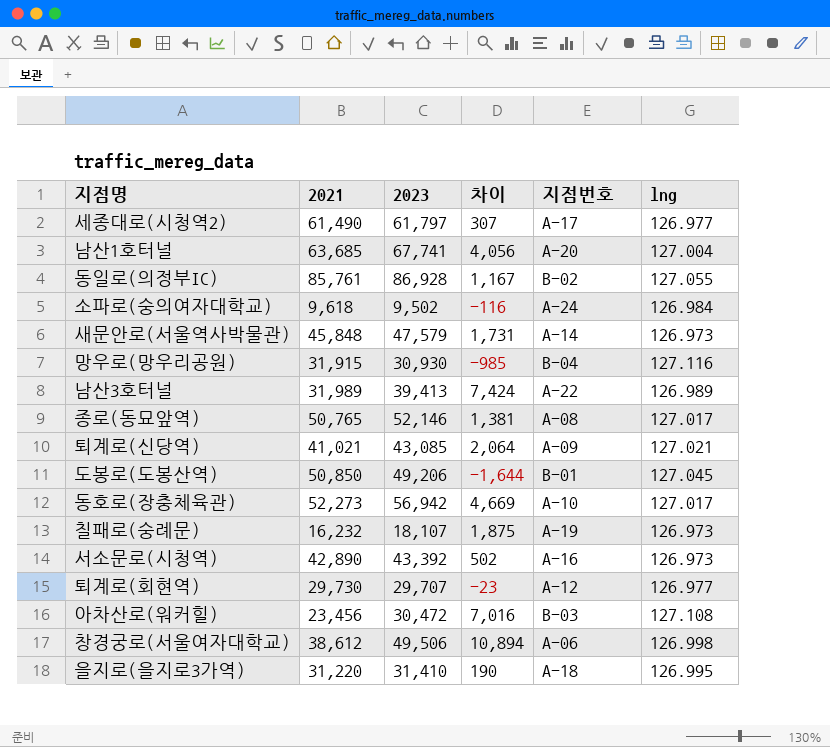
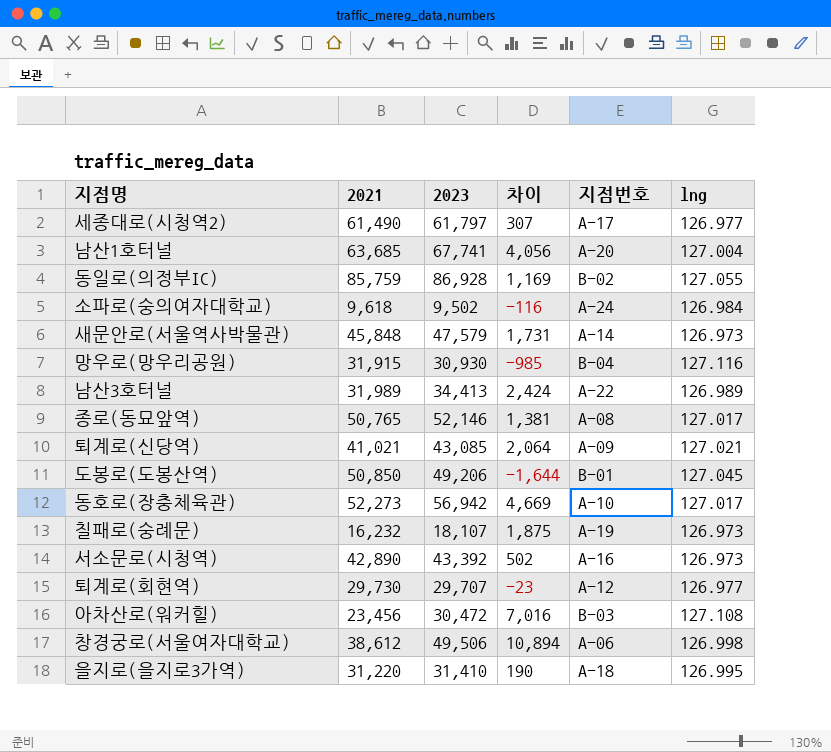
동일로(의정부IC) | 2021: 85,761 -> 85,759
동일로(의정부IC) | 차이: 1,167 -> 1,169
남산3호터널 | 2023: 39,413 -> 34,413
남산3호터널 | 차이: 7,424 -> 2,424

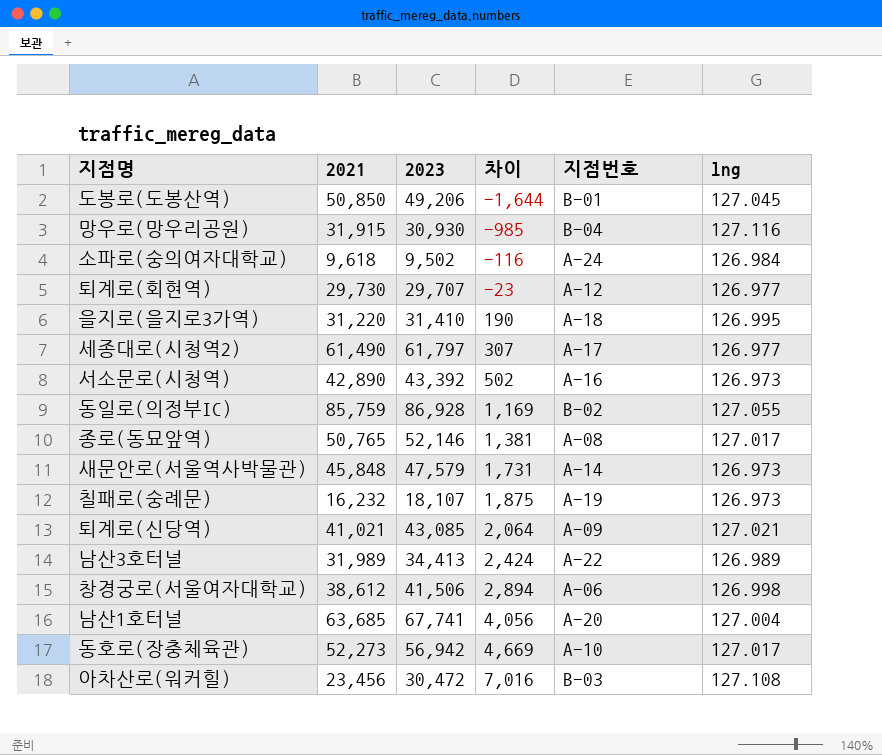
row order: none -> 차이 ascending
창경궁로(서울여자대학교) | 2023: 49,506 -> 41,506
창경궁로(서울여자대학교) | 차이: 10,894 -> 2,894

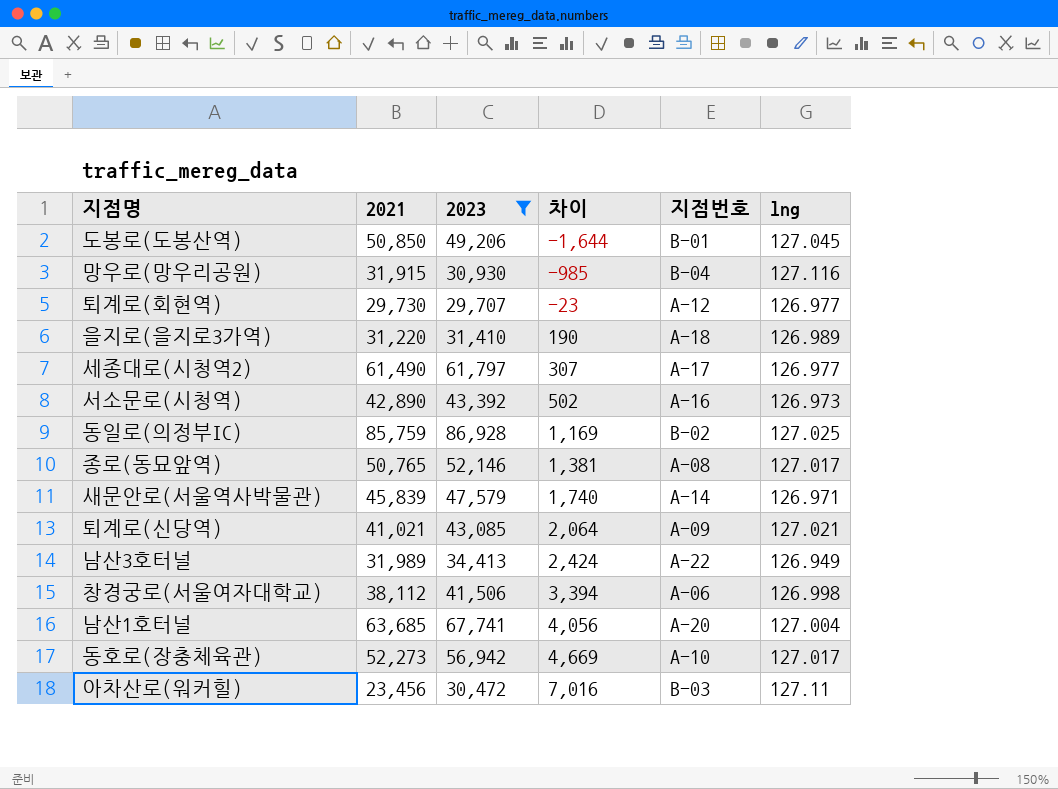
filter: none -> 2023 >= 29,707
을지로(을지로3가역) | lng: 126.995 -> 126.989
동일로(의정부IC) | lng: 127.055 -> 127.025
새문안로(서울역사박물관) | 2021: 45,848 -> 45,839
새문안로(서울역사박물관) | 차이: 1,731 -> 1,740
새문안로(서울역사박물관) | lng: 126.973 -> 126.971
남산3호터널 | lng: 126.989 -> 126.949
창경궁로(서울여자대학교) | 2021: 38,612 -> 38,112
창경궁로(서울여자대학교) | 차이: 2,894 -> 3,394
아차산로(워커힐) | lng: 127.108 -> 127.11

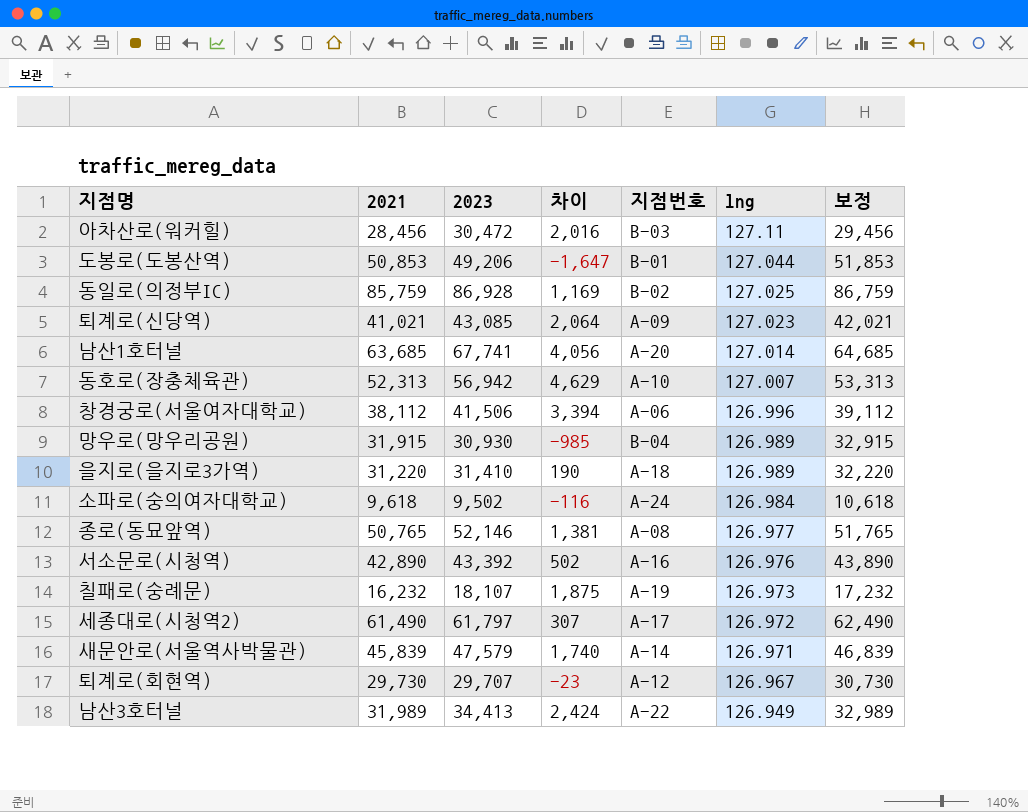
filter: 2023 >= 29,707 -> none
row order: 차이 ascending -> lng descending
column 보정 | formula: none -> [2021] + 1000
아차산로(워커힐) | 2021: 23,456 -> 28,456
아차산로(워커힐) | 차이: 7,016 -> 2,016
도봉로(도봉산역) | 2021: 50,850 -> 50,853
도봉로(도봉산역) | 차이: -1,644 -> -1,647
도봉로(도봉산역) | lng: 127.045 -> 127.044
퇴계로(신당역) | lng: 127.021 -> 127.023
남산1호터널 | lng: 127.004 -> 127.014
동호로(장충체육관) | 2021: 52,273 -> 52,313
동호로(장충체육관) | 차이: 4,669 -> 4,629
동호로(장충체육관) | lng: 127.017 -> 127.007
창경궁로(서울여자대학교) | lng: 126.998 -> 126.996
망우로(망우리공원) | lng: 127.116 -> 126.989
종로(동묘앞역) | lng: 127.017 -> 126.977
서소문로(시청역) | lng: 126.973 -> 126.976
세종대로(시청역2) | lng: 126.977 -> 126.972
퇴계로(회현역) | lng: 126.977 -> 126.967

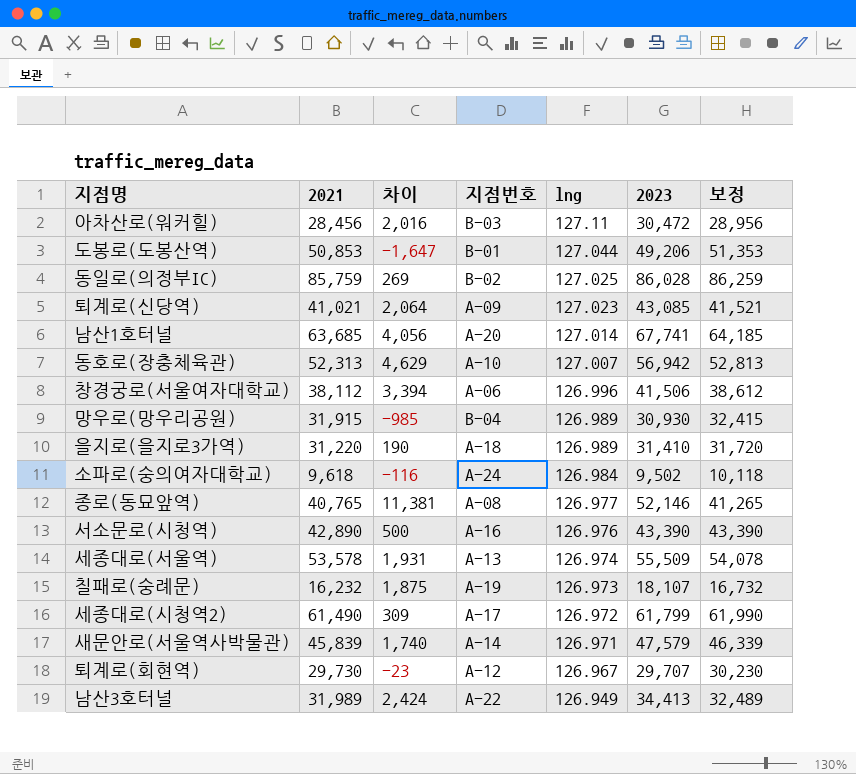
column 2023 | position: 3 -> 6
column 보정 | formula: [2021] + 1000 -> [2021] + 500
동일로(의정부IC) | 차이: 1,169 -> 269
동일로(의정부IC) | 2023: 86,928 -> 86,028
종로(동묘앞역) | 2021: 50,765 -> 40,765
종로(동묘앞역) | 차이: 1,381 -> 11,381
서소문로(시청역) | 차이: 502 -> 500
서소문로(시청역) | 2023: 43,392 -> 43,390
row 세종대로(서울역): none -> 53,578 | 1,931 | A-13 | 126.974 | 55,509 | 54,078
세종대로(시청역2) | 차이: 307 -> 309
세종대로(시청역2) | 2023: 61,797 -> 61,799

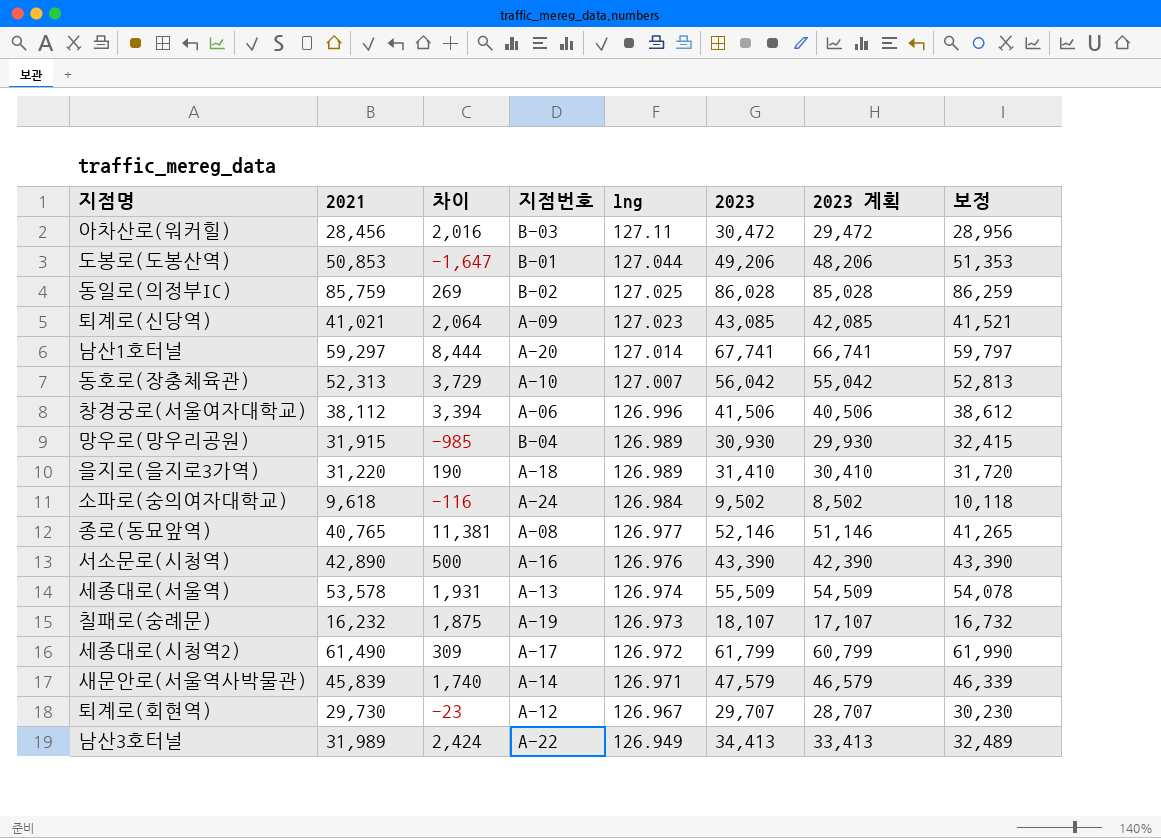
column 2023 계획 | formula: none -> [2023] - 1000
남산1호터널 | 2021: 63,685 -> 59,297
남산1호터널 | 차이: 4,056 -> 8,444
남산1호터널 | 보정: 64,185 -> 59,797
동호로(장충체육관) | 차이: 4,629 -> 3,729
동호로(장충체육관) | 2023: 56,942 -> 56,042

